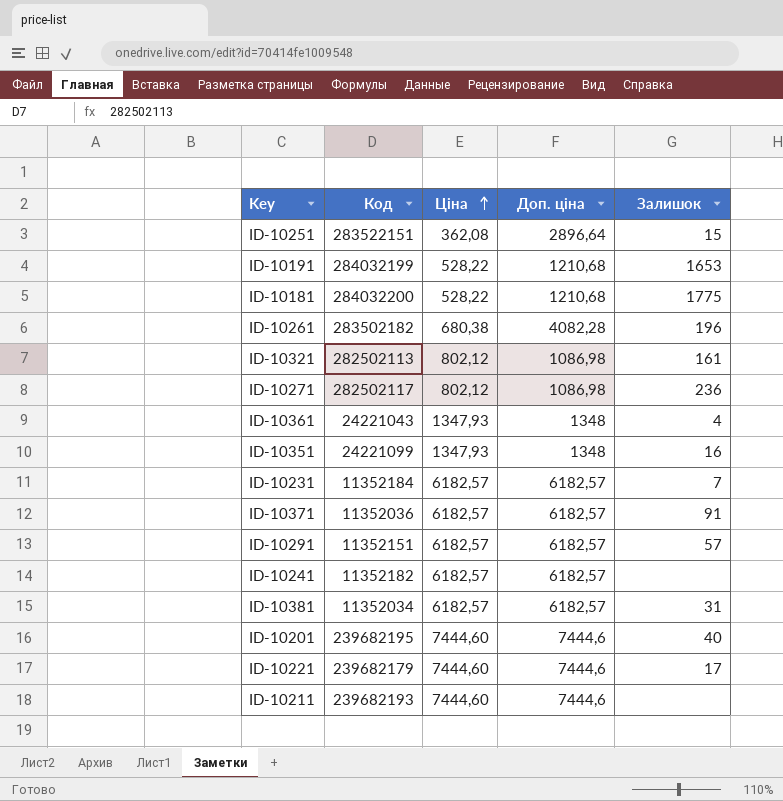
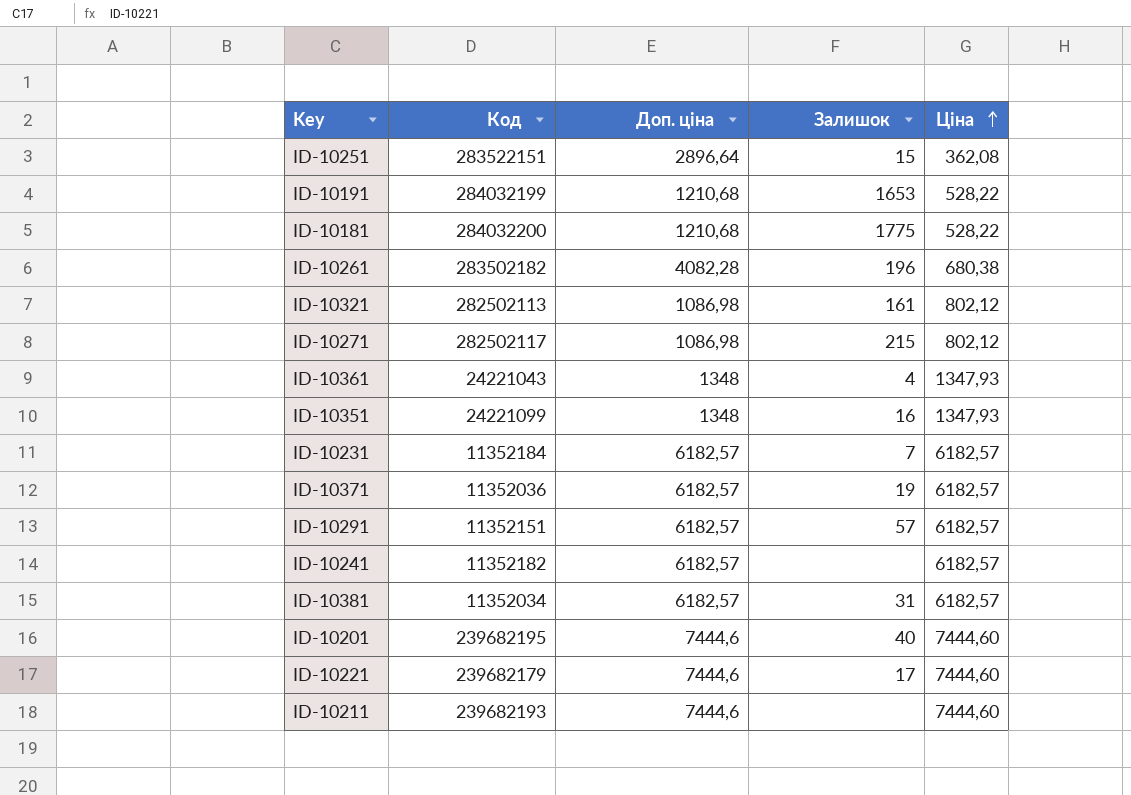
column Ціна | position: 3 -> 5
ID-10271 | Залишок: 236 -> 215
ID-10371 | Залишок: 91 -> 19

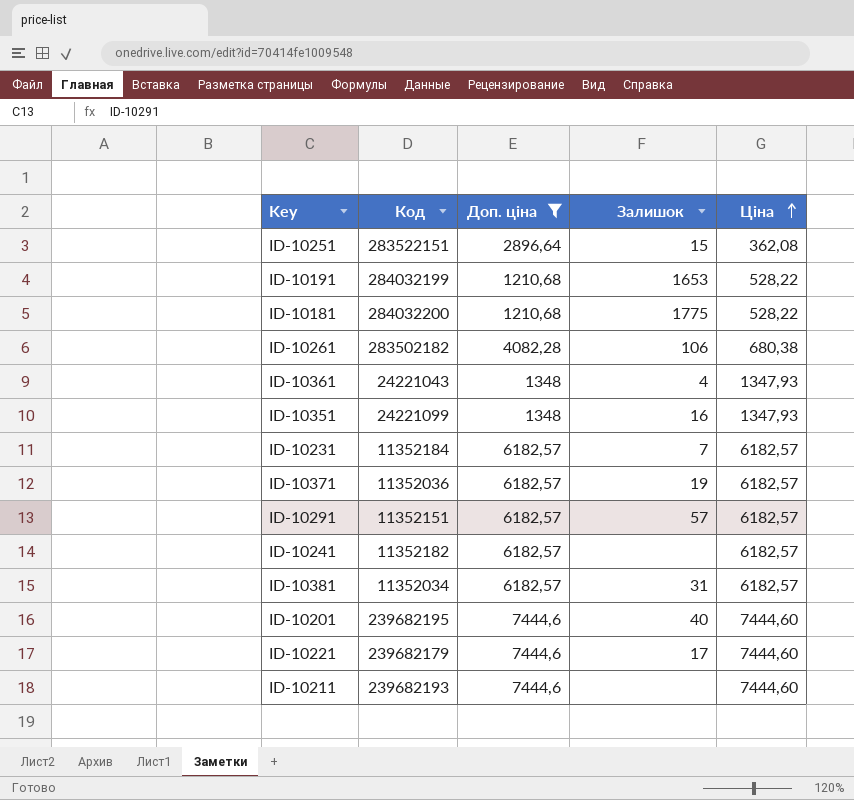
filter: none -> Доп. ціна != 1086,98
ID-10261 | Залишок: 196 -> 106

